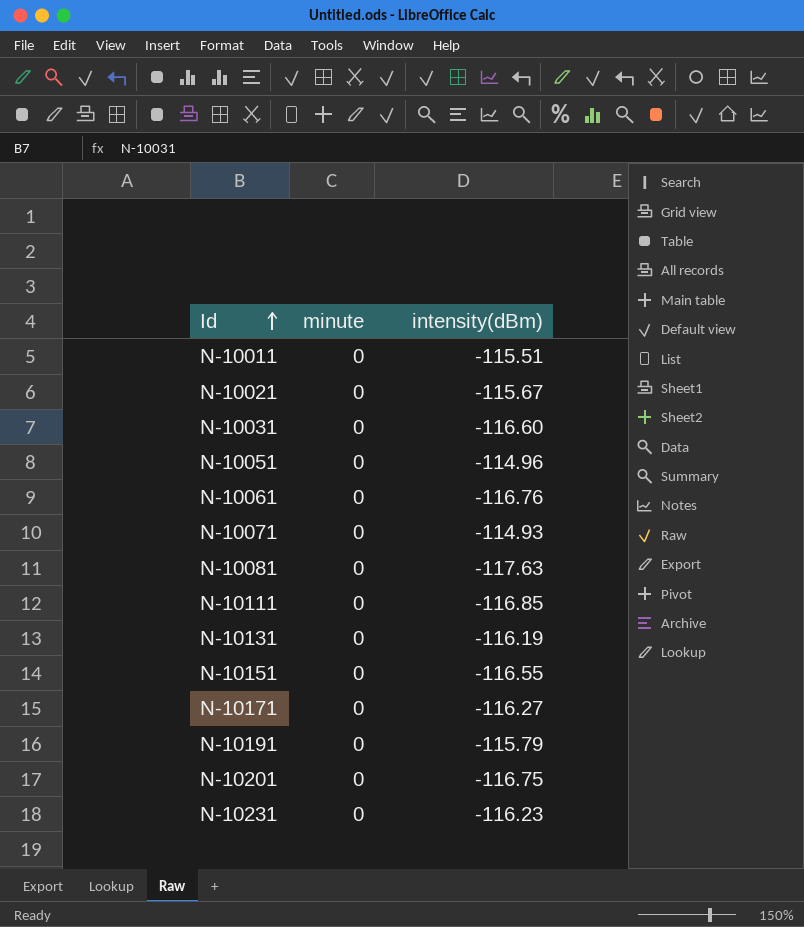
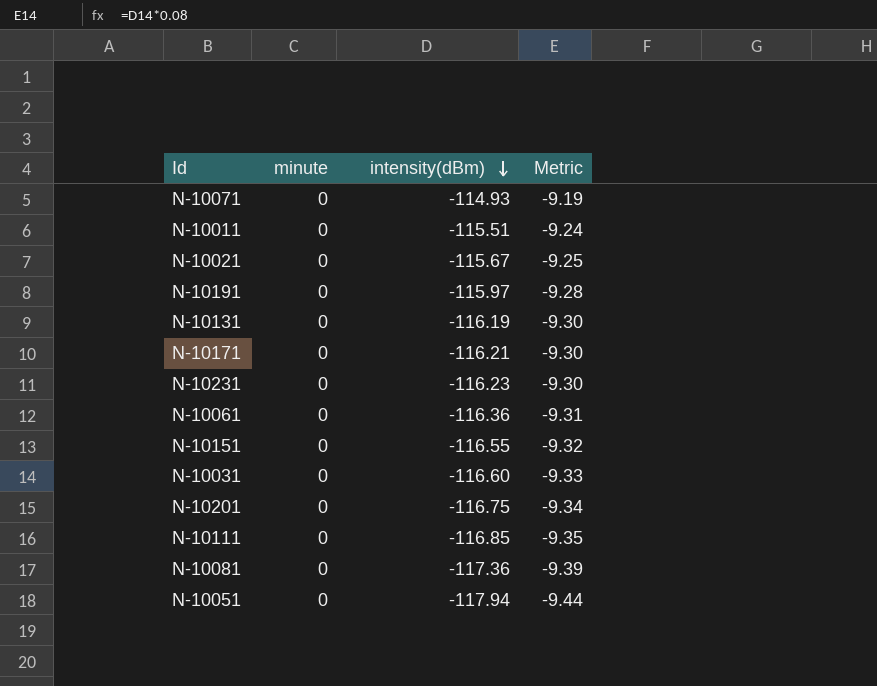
row order: Id ascending -> intensity(dBm) descending
column Metric | formula: none -> [intensity(dBm)] * 0.08
N-10191 | intensity(dBm): -115.79 -> -115.97
N-10171 | intensity(dBm): -116.27 -> -116.21
N-10061 | intensity(dBm): -116.76 -> -116.36
N-10081 | intensity(dBm): -117.63 -> -117.36
N-10051 | intensity(dBm): -114.96 -> -117.94

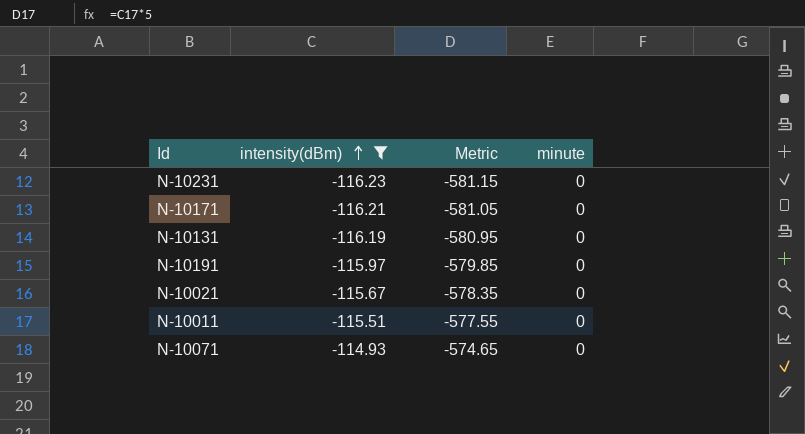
filter: none -> intensity(dBm) >= -116.23
row order: intensity(dBm) descending -> intensity(dBm) ascending
column Metric | formula: [intensity(dBm)] * 0.08 -> [intensity(dBm)] * 5
column minute | position: 2 -> 4

